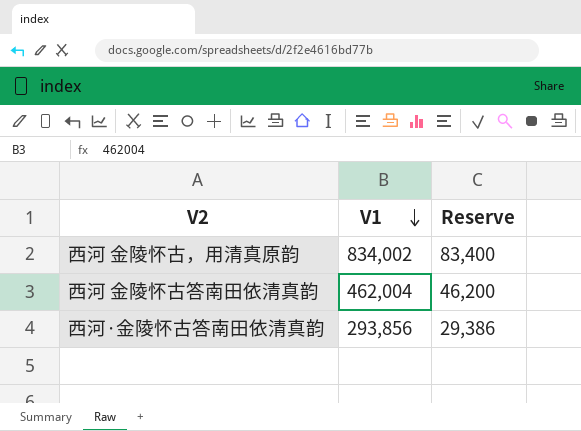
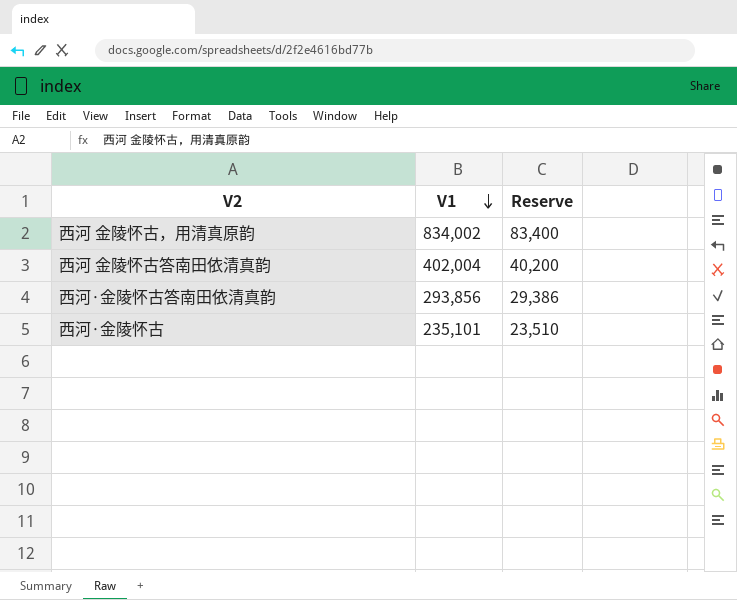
西河 金陵怀古答南田依清真韵 | V1: 462,004 -> 402,004
西河 金陵怀古答南田依清真韵 | Reserve: 46,200 -> 40,200
row 西河·金陵怀古: none -> 235,101 | 23,510

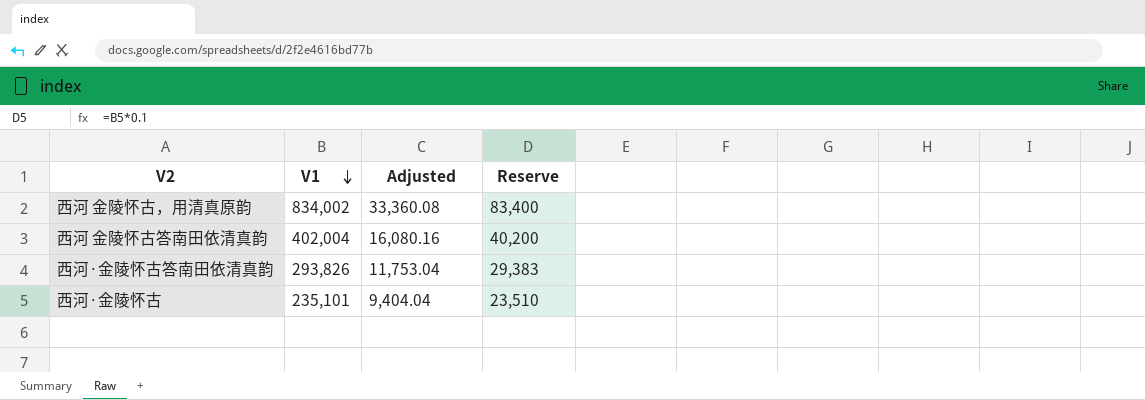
column Adjusted | formula: none -> [V1] * 0.04
西河·金陵怀古答南田依清真韵 | V1: 293,856 -> 293,826
西河·金陵怀古答南田依清真韵 | Reserve: 29,386 -> 29,383

